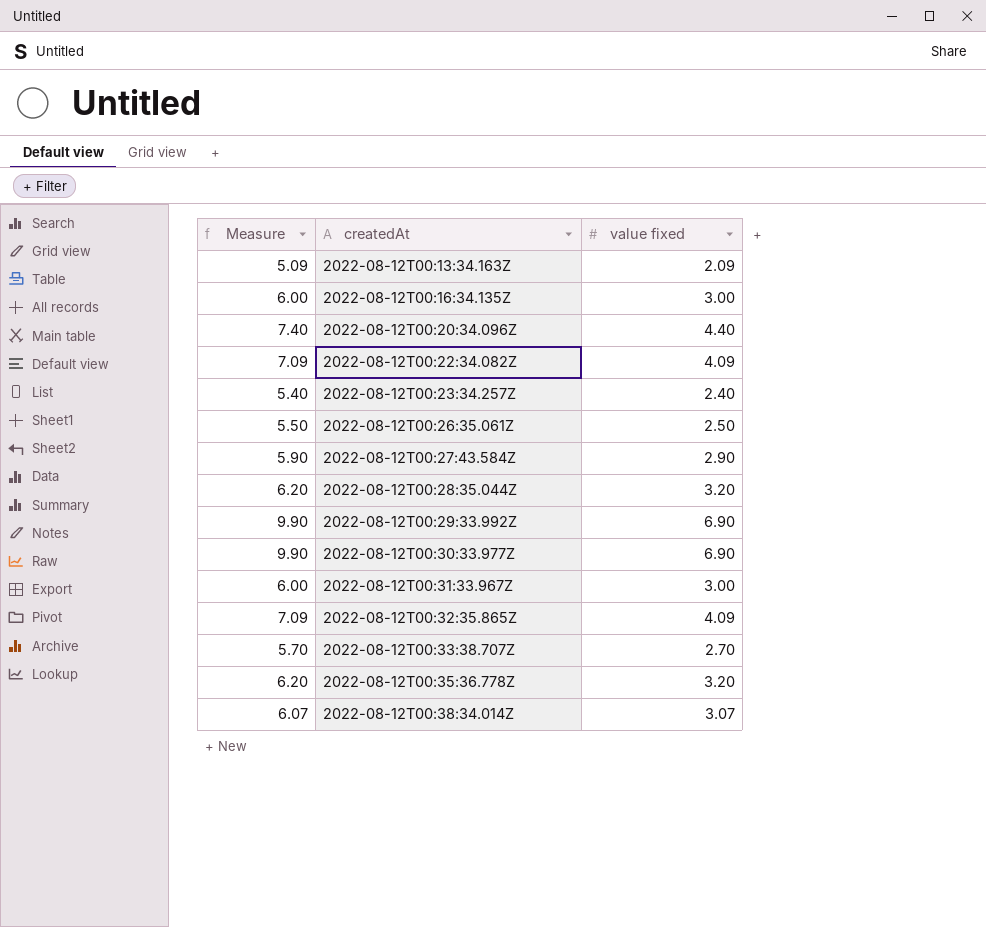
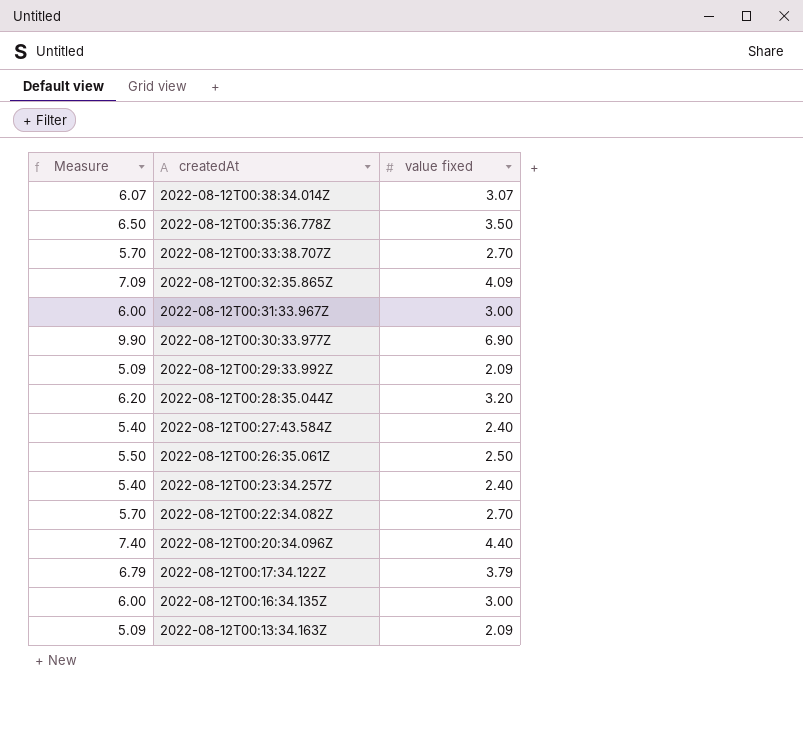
row order: createdAt ascending -> createdAt descending
2022-08-12T00:35:36.778Z | Measure: 6.20 -> 6.50
2022-08-12T00:35:36.778Z | value fixed: 3.20 -> 3.50
2022-08-12T00:29:33.992Z | Measure: 9.90 -> 5.09
2022-08-12T00:29:33.992Z | value fixed: 6.90 -> 2.09
2022-08-12T00:27:43.584Z | Measure: 5.90 -> 5.40
2022-08-12T00:27:43.584Z | value fixed: 2.90 -> 2.40
2022-08-12T00:22:34.082Z | Measure: 7.09 -> 5.70
2022-08-12T00:22:34.082Z | value fixed: 4.09 -> 2.70
row 2022-08-12T00:17:34.122Z: none -> 6.79 | 3.79

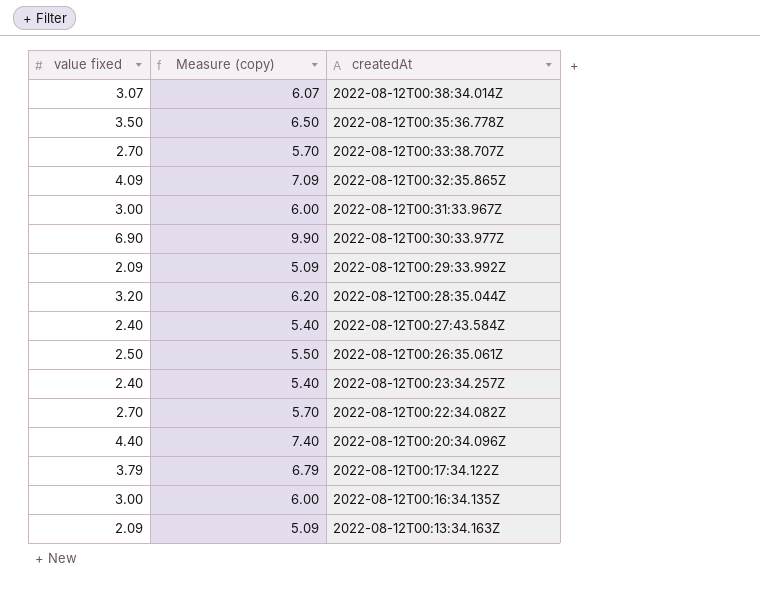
column value fixed | position: 3 -> 1
column name: Measure -> Measure (copy)

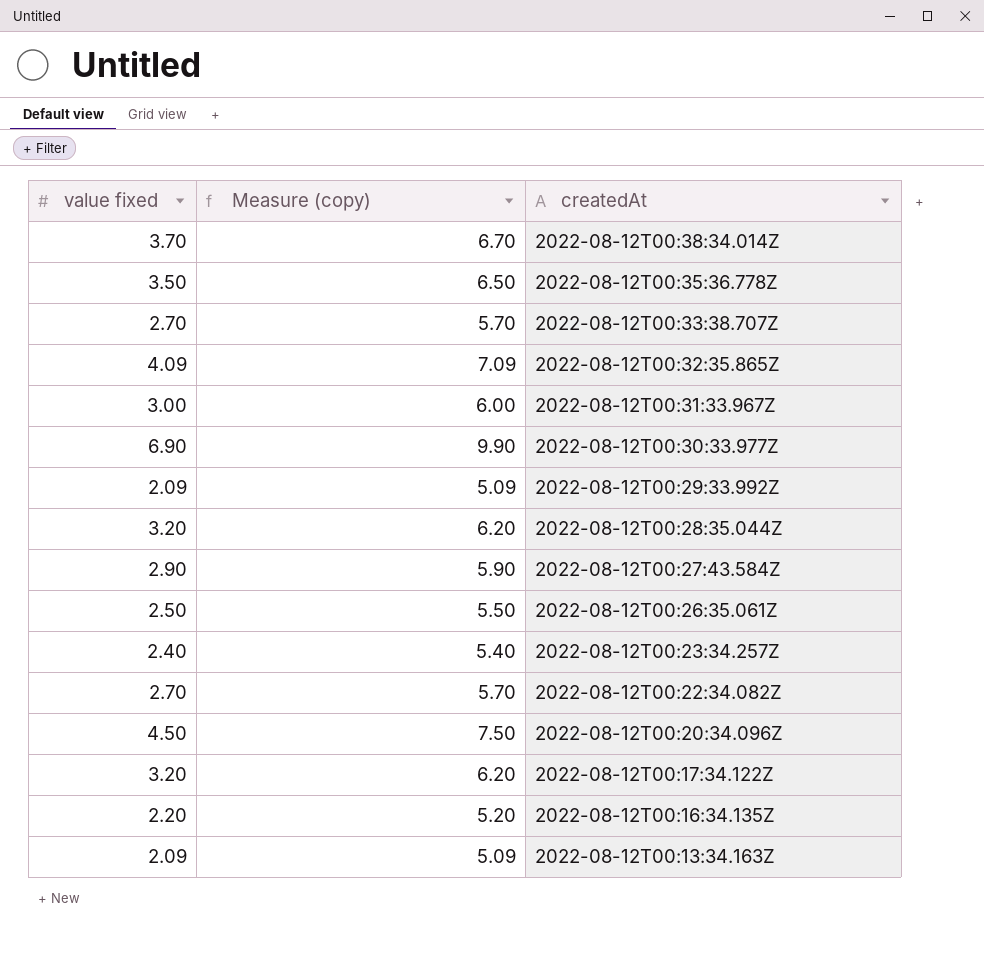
2022-08-12T00:38:34.014Z | value fixed: 3.07 -> 3.70
2022-08-12T00:38:34.014Z | Measure (copy): 6.07 -> 6.70
2022-08-12T00:27:43.584Z | value fixed: 2.40 -> 2.90
2022-08-12T00:27:43.584Z | Measure (copy): 5.40 -> 5.90
2022-08-12T00:20:34.096Z | value fixed: 4.40 -> 4.50
2022-08-12T00:20:34.096Z | Measure (copy): 7.40 -> 7.50
2022-08-12T00:17:34.122Z | value fixed: 3.79 -> 3.20
2022-08-12T00:17:34.122Z | Measure (copy): 6.79 -> 6.20
2022-08-12T00:16:34.135Z | value fixed: 3.00 -> 2.20
2022-08-12T00:16:34.135Z | Measure (copy): 6.00 -> 5.20

